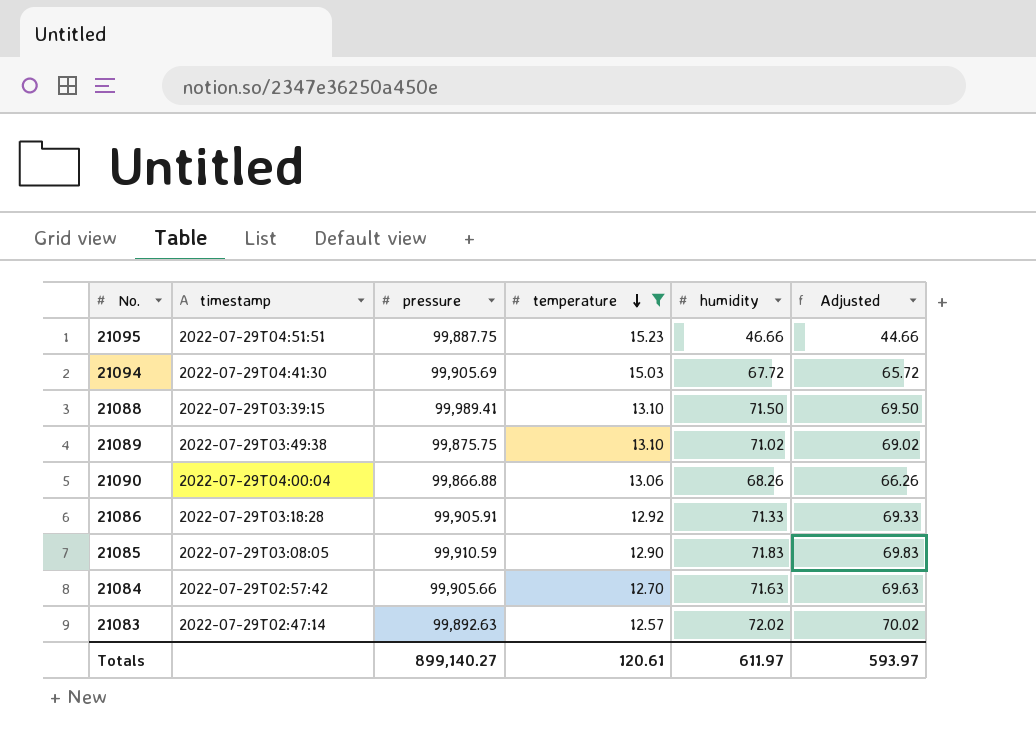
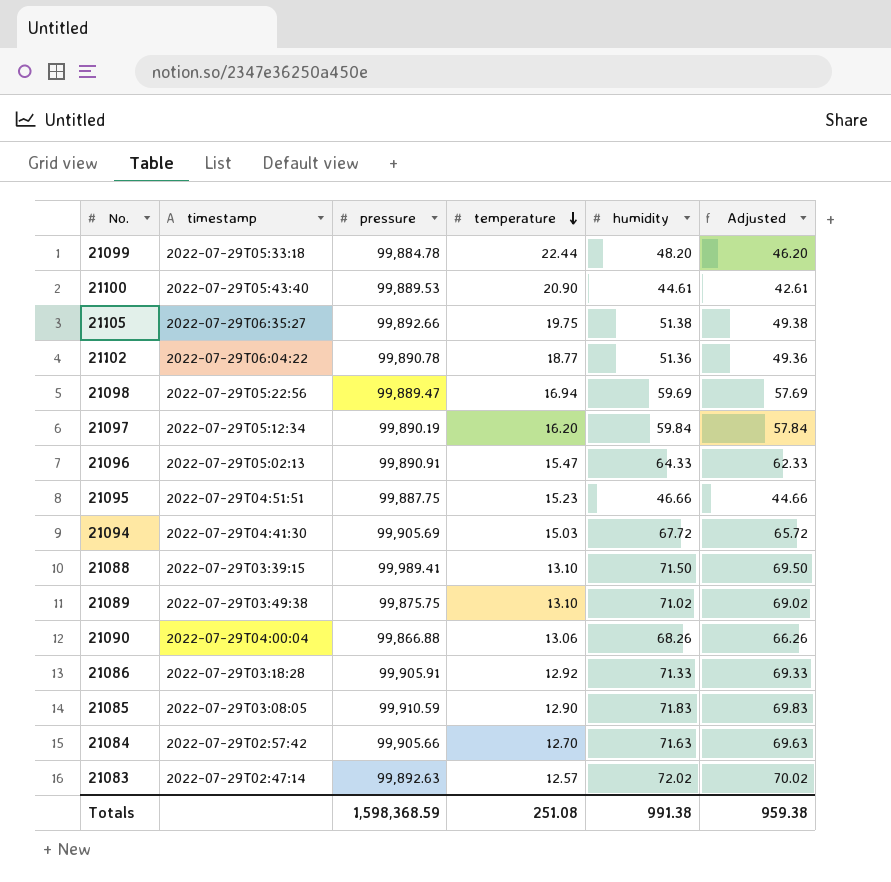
filter: temperature <= 15.23 -> none
Totals | pressure: 899,140.27 -> 1,598,368.59
Totals | temperature: 120.61 -> 251.08
Totals | humidity: 611.97 -> 991.38
Totals | Adjusted: 593.97 -> 959.38

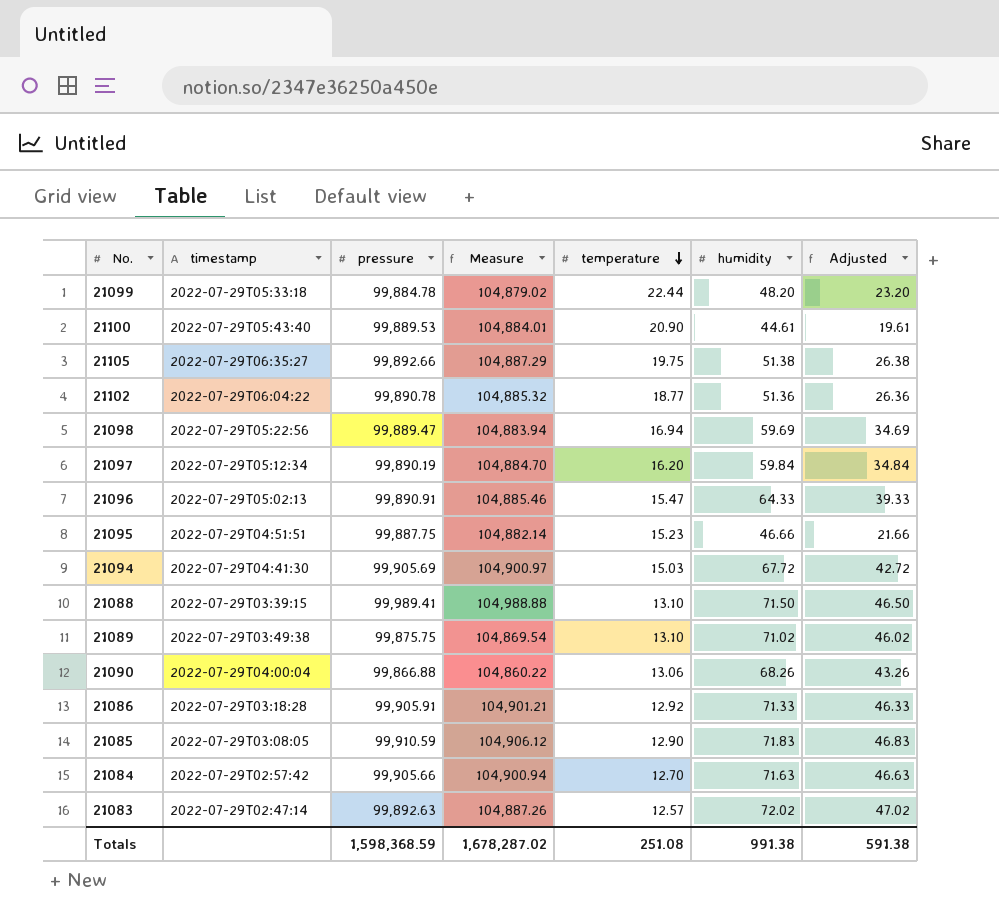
column Measure | formula: none -> [pressure] * 1.05
column Adjusted | formula: [humidity] - 2 -> [humidity] - 25
Totals | Adjusted: 959.38 -> 591.38

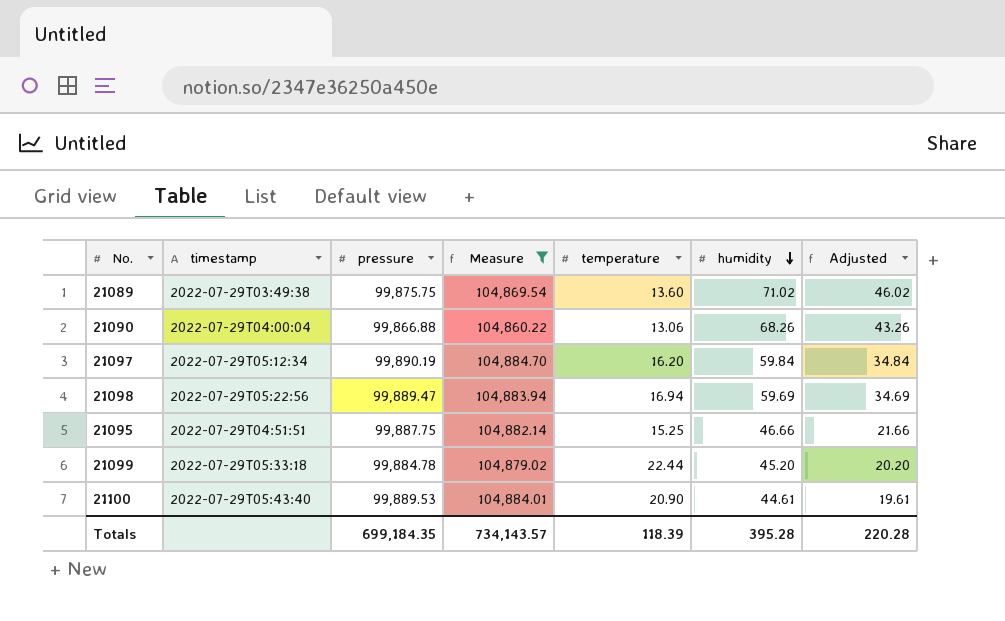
filter: none -> Measure <= 104,884.70
row order: temperature descending -> humidity descending
21089 | temperature: 13.10 -> 13.60
21095 | temperature: 15.23 -> 15.25
21099 | humidity: 48.20 -> 45.20
21099 | Adjusted: 23.20 -> 20.20
Totals | pressure: 1,598,368.59 -> 699,184.35
Totals | Measure: 1,678,287.02 -> 734,143.57
Totals | temperature: 251.08 -> 118.39
Totals | humidity: 991.38 -> 395.28
Totals | Adjusted: 591.38 -> 220.28

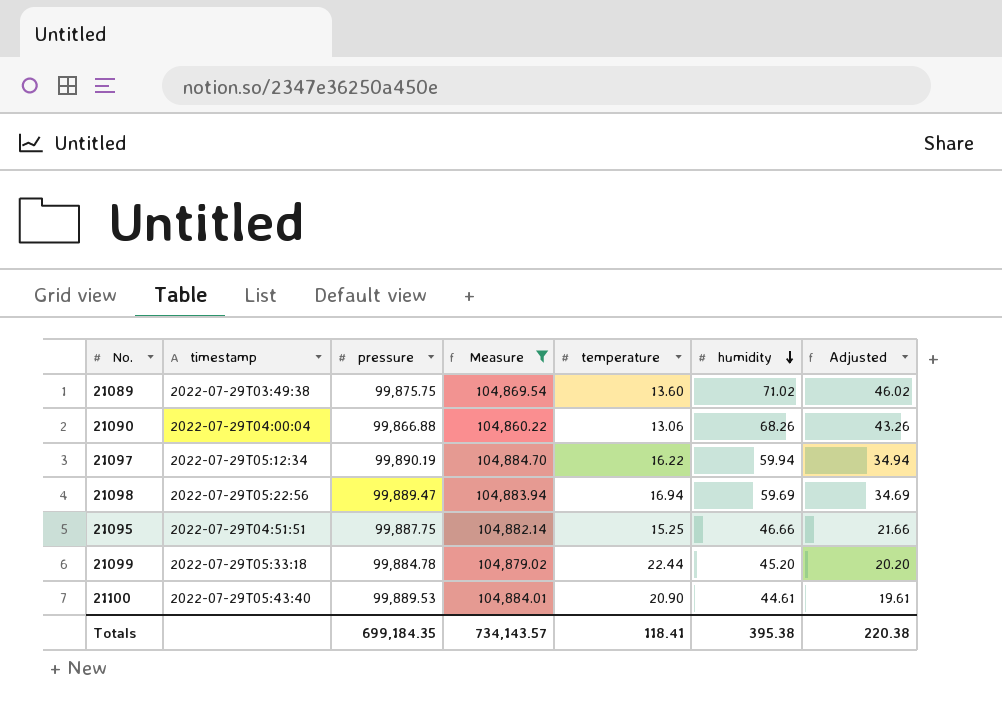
21097 | temperature: 16.20 -> 16.22
21097 | humidity: 59.84 -> 59.94
21097 | Adjusted: 34.84 -> 34.94
Totals | temperature: 118.39 -> 118.41
Totals | humidity: 395.28 -> 395.38
Totals | Adjusted: 220.28 -> 220.38

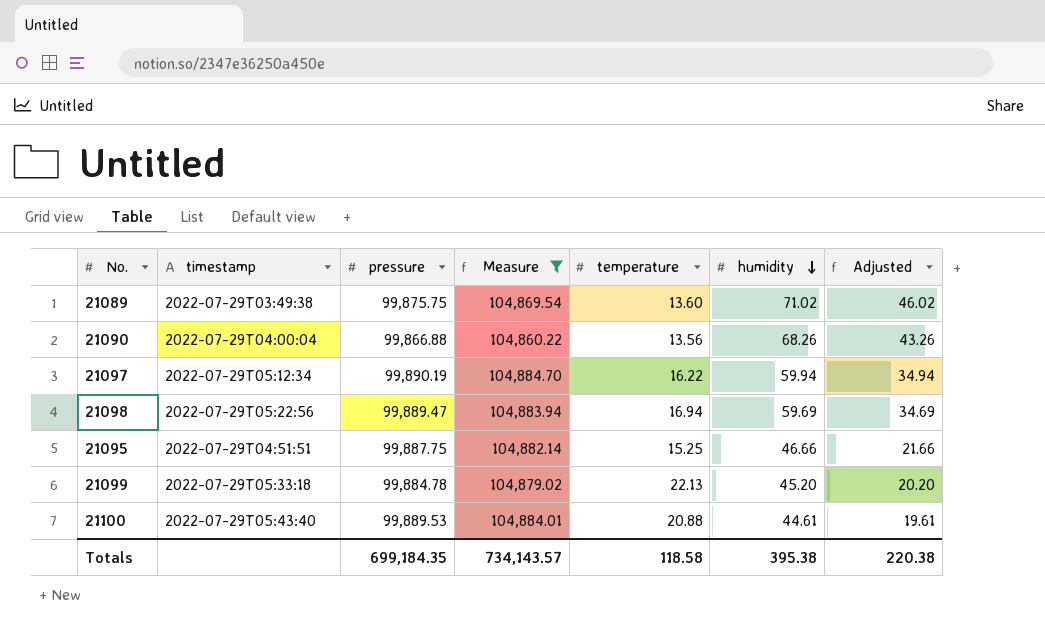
21090 | temperature: 13.06 -> 13.56
21099 | temperature: 22.44 -> 22.13
21100 | temperature: 20.90 -> 20.88
Totals | temperature: 118.41 -> 118.58

